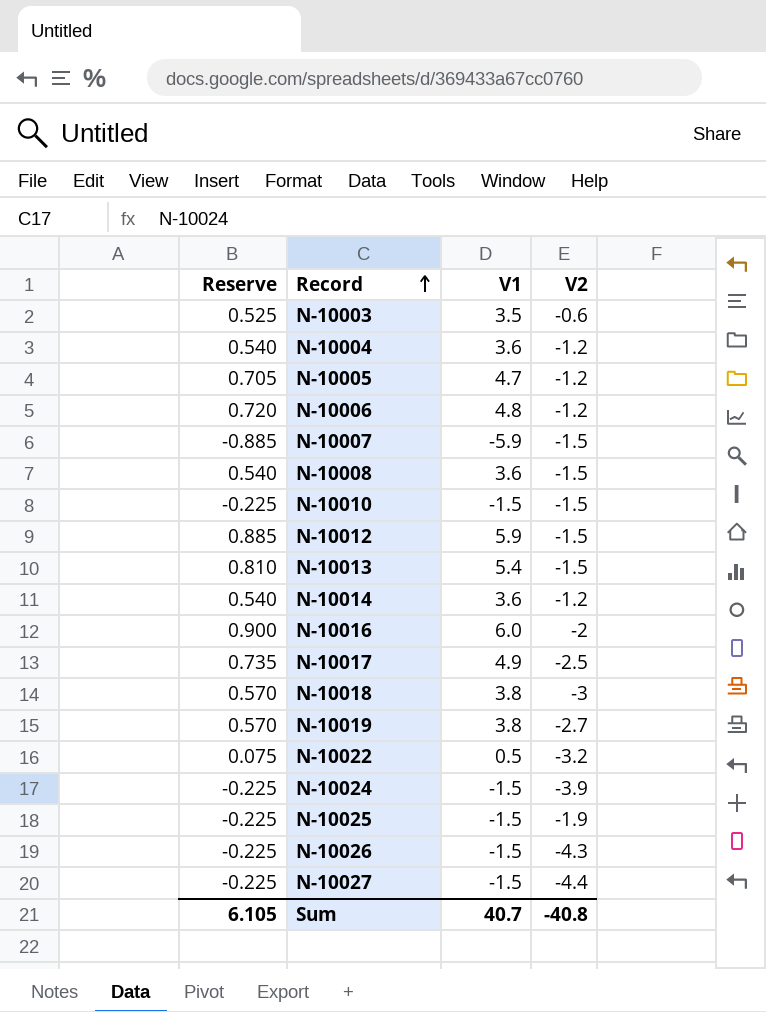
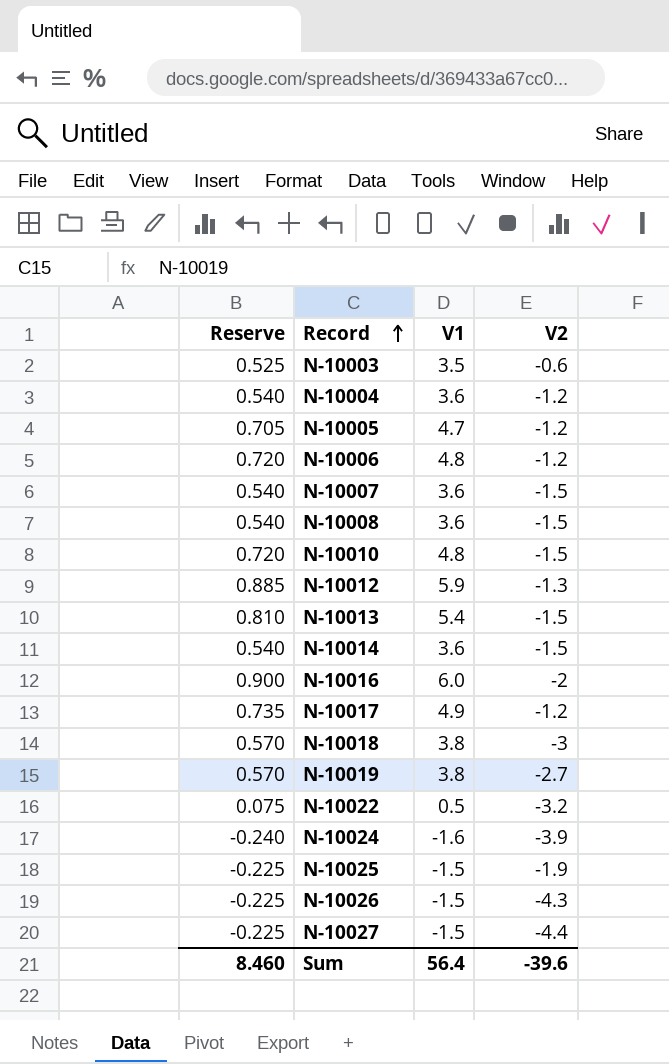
N-10007 | Reserve: -0.885 -> 0.540
N-10007 | V1: -5.9 -> 3.6
N-10010 | Reserve: -0.225 -> 0.720
N-10010 | V1: -1.5 -> 4.8
N-10012 | V2: -1.5 -> -1.3
N-10014 | V2: -1.2 -> -1.5
N-10017 | V2: -2.5 -> -1.2
N-10024 | Reserve: -0.225 -> -0.240
N-10024 | V1: -1.5 -> -1.6
Sum | Reserve: 6.105 -> 8.460
Sum | V1: 40.7 -> 56.4
Sum | V2: -40.8 -> -39.6

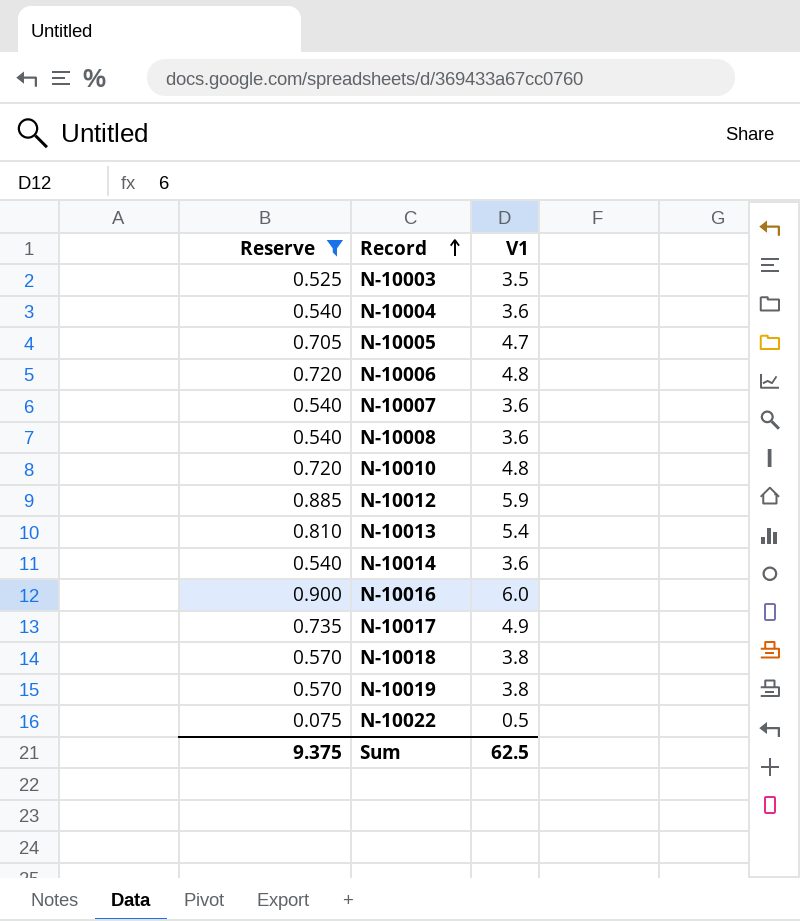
filter: none -> Reserve >= 0.075
column V2 | position: 4 -> none
Sum | Reserve: 8.460 -> 9.375
Sum | V1: 56.4 -> 62.5

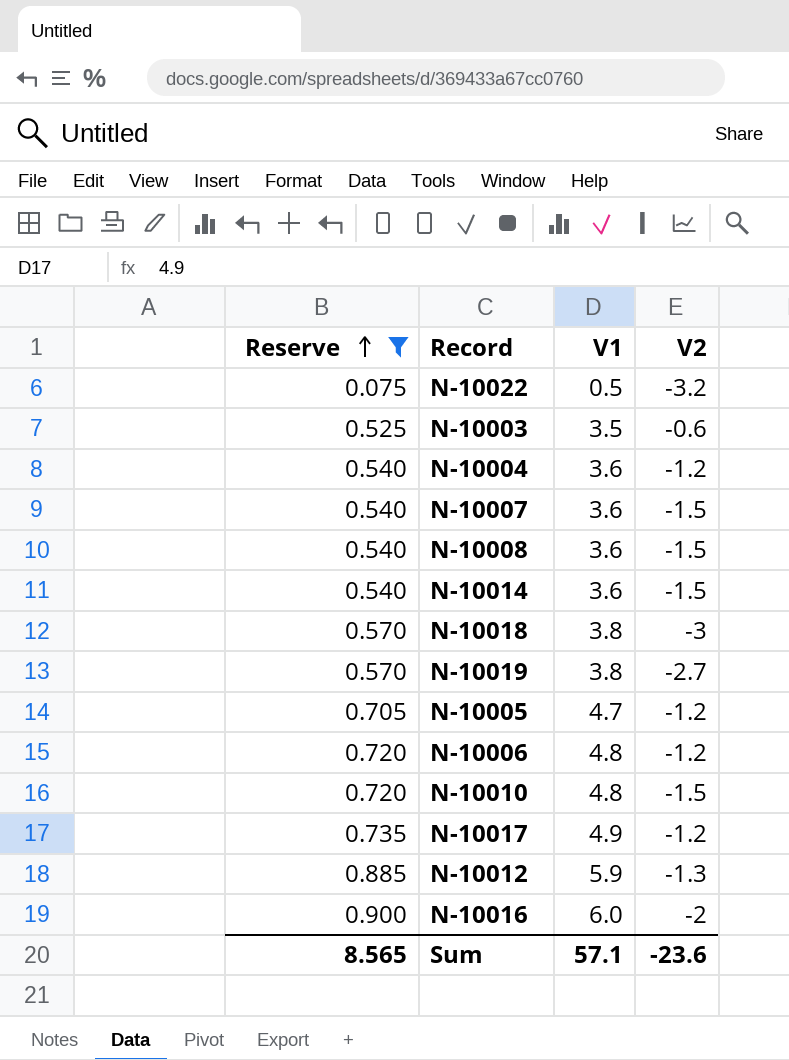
row order: Record ascending -> Reserve ascending
column V2 | position: none -> 4
row N-10013: 0.810 | 5.4 -> none
Sum | Reserve: 9.375 -> 8.565
Sum | V1: 62.5 -> 57.1

